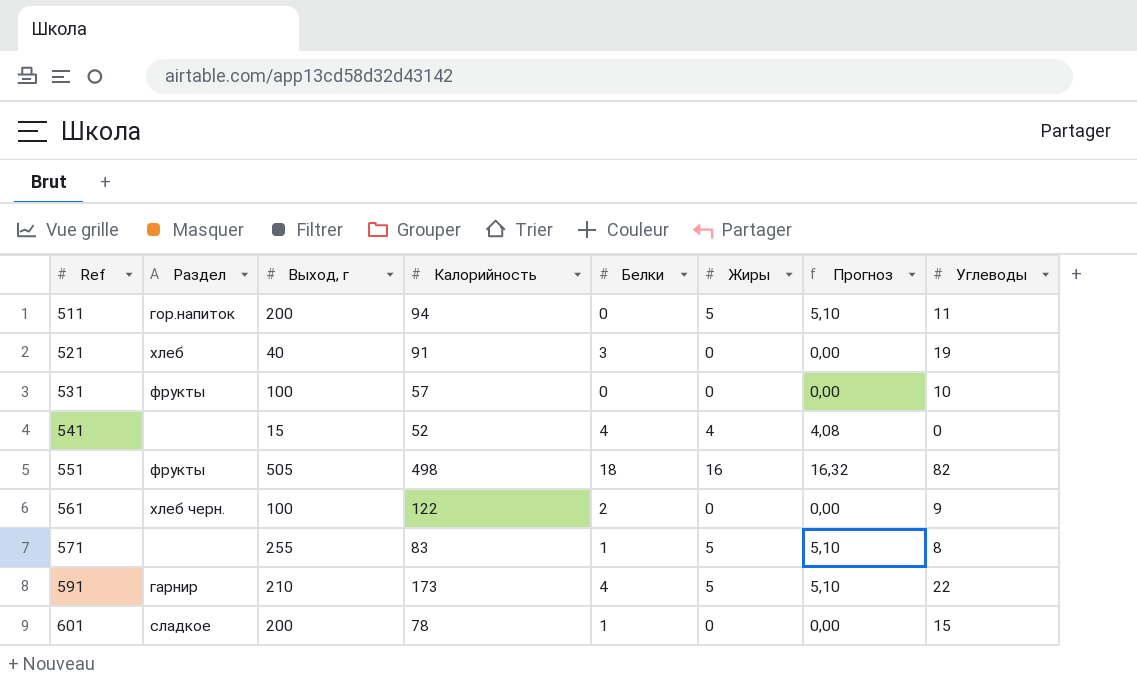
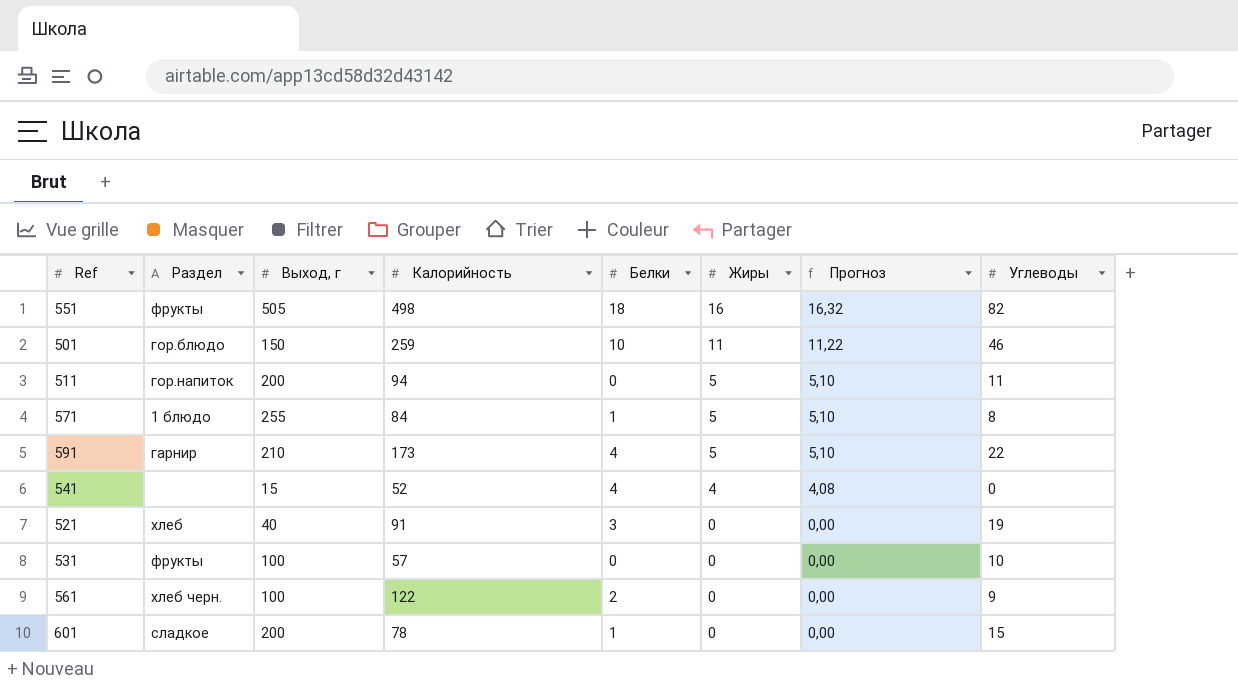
row order: Ref ascending -> Жиры descending
row 501: none -> гор.блюдо | 150 | 259 | 10 | 11 | 11,22 | 46
571 | Раздел: none -> 1 блюдо
571 | Калорийность: 83 -> 84

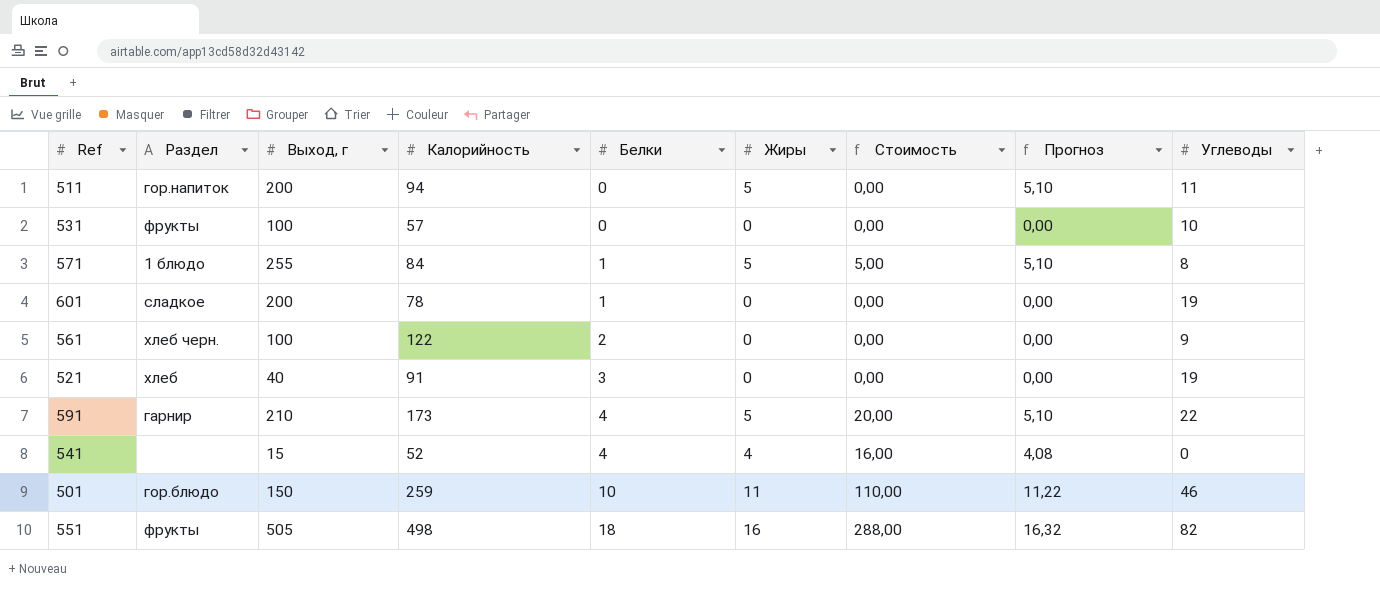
row order: Жиры descending -> Белки ascending
column Стоимость | formula: none -> [Белки] * [Жиры]
601 | Углеводы: 15 -> 19

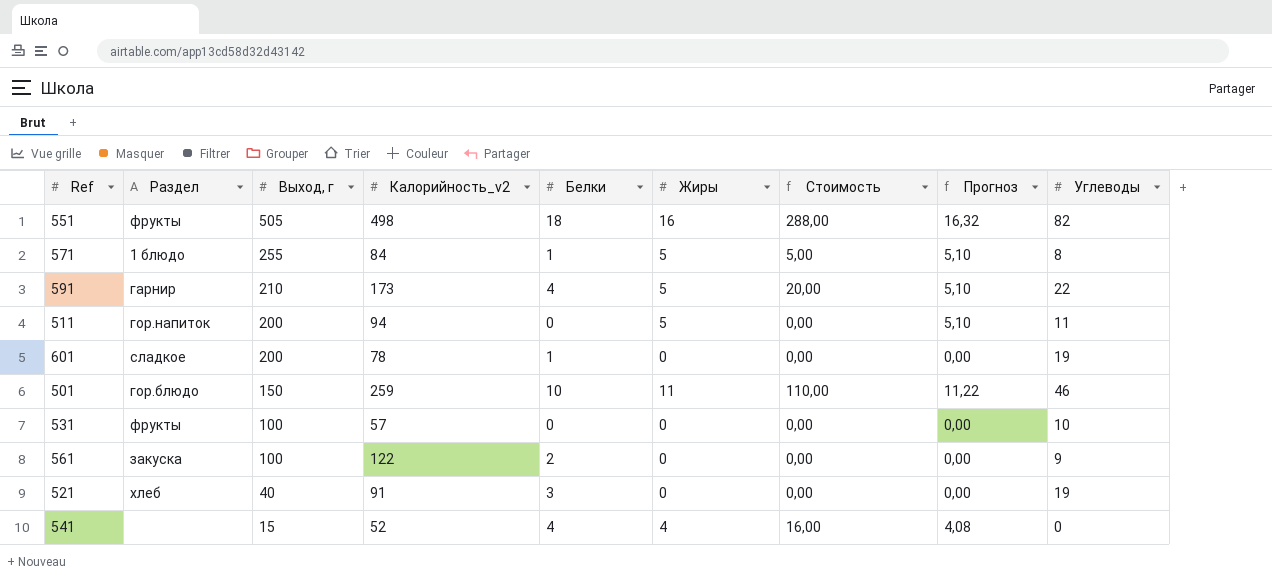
row order: Белки ascending -> Выход, г descending
column name: Калорийность -> Калорийность_v2
561 | Раздел: хлеб черн. -> закуска

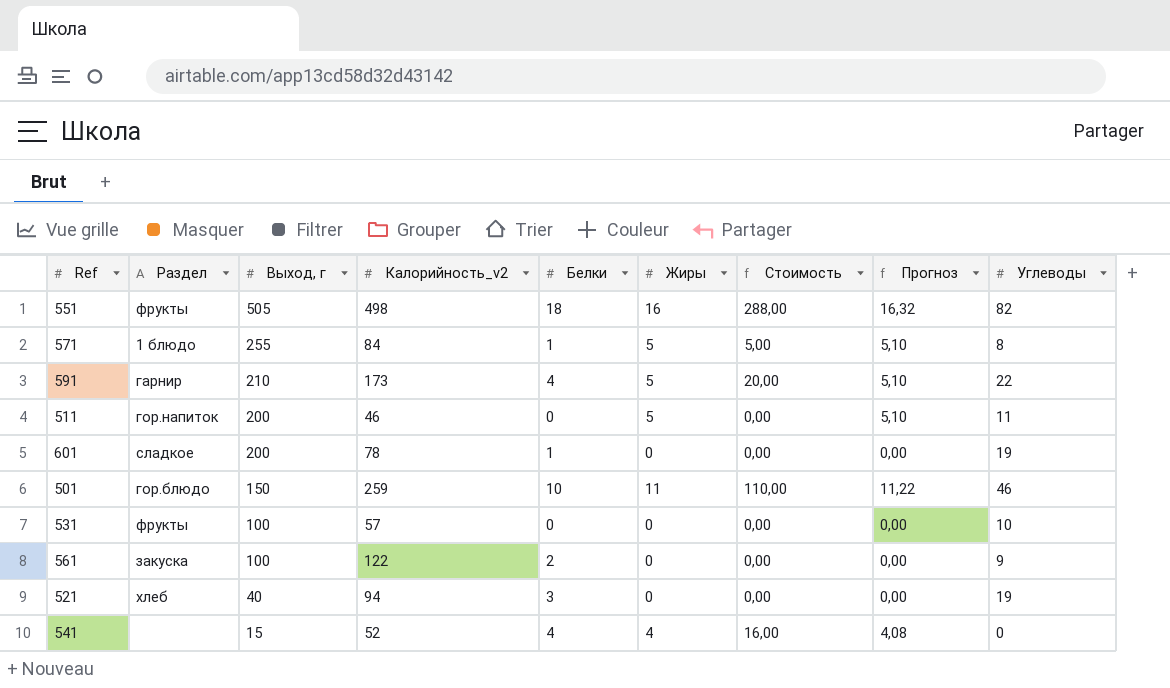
511 | Калорийность_v2: 94 -> 46
521 | Калорийность_v2: 91 -> 94

